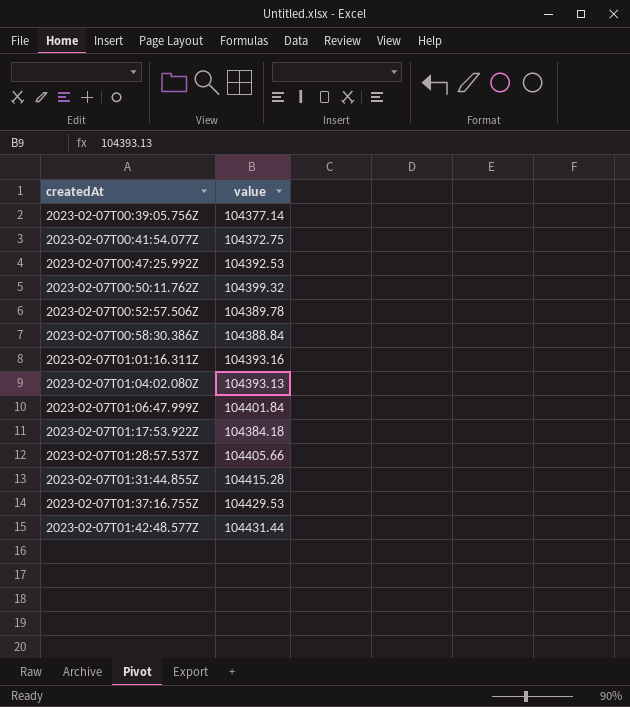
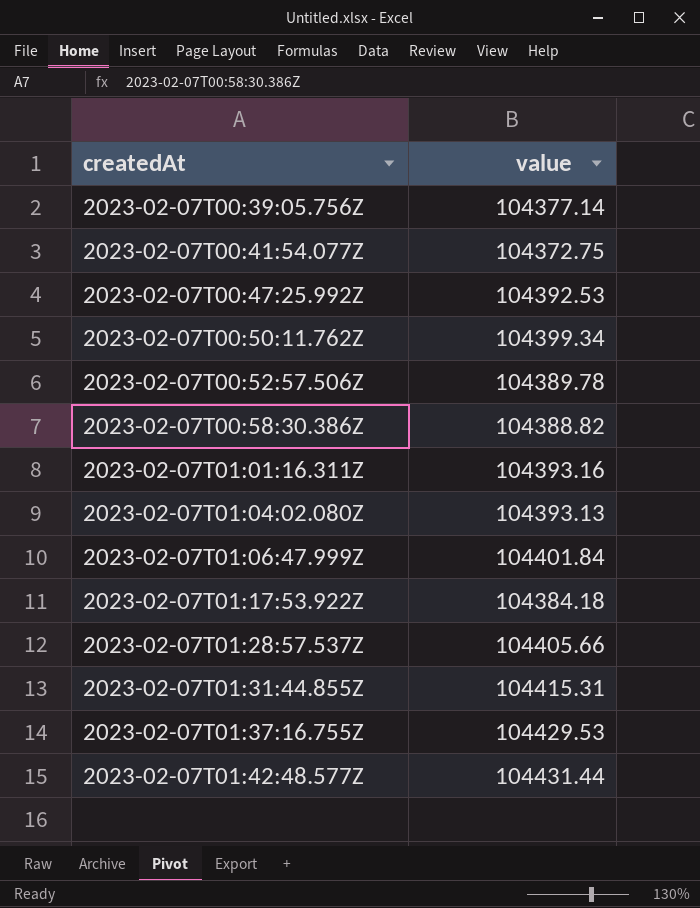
2023-02-07T00:50:11.762Z | value: 104399.32 -> 104399.34
2023-02-07T00:58:30.386Z | value: 104388.84 -> 104388.82
2023-02-07T01:31:44.855Z | value: 104415.28 -> 104415.31

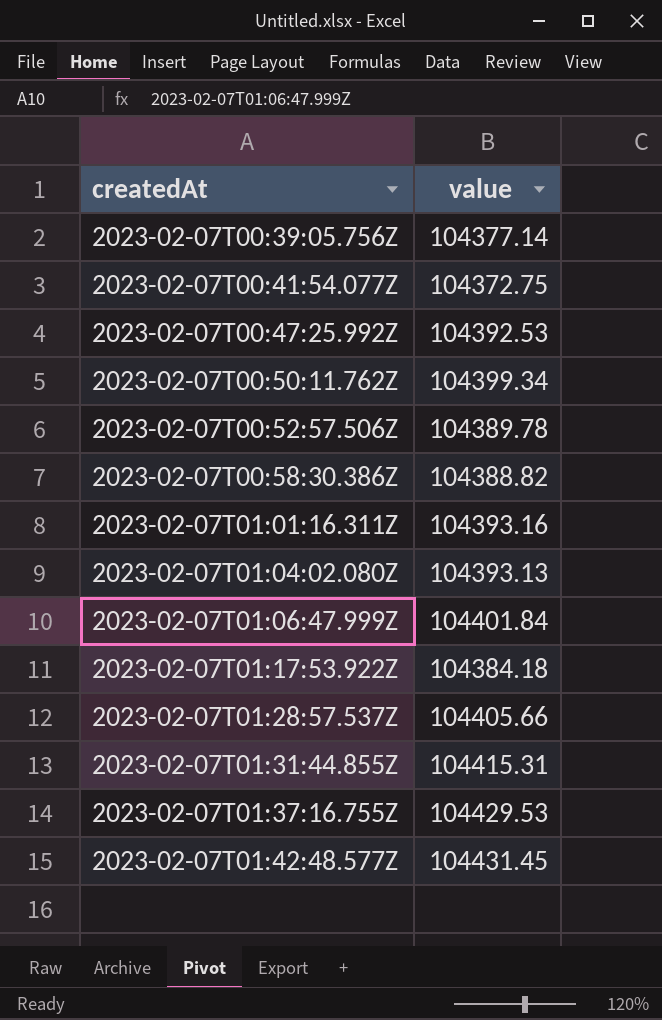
2023-02-07T01:42:48.577Z | value: 104431.44 -> 104431.45

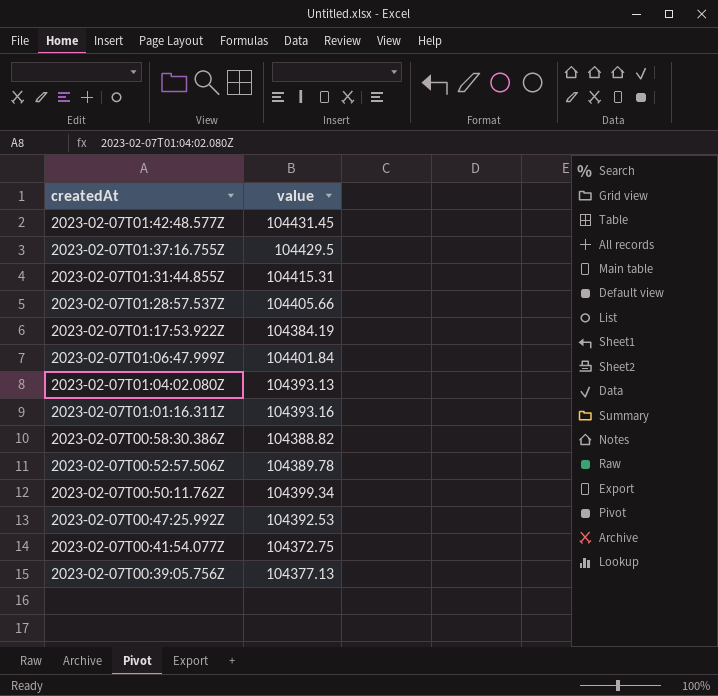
row order: createdAt ascending -> createdAt descending
2023-02-07T01:37:16.755Z | value: 104429.53 -> 104429.5
2023-02-07T01:17:53.922Z | value: 104384.18 -> 104384.19
2023-02-07T00:39:05.756Z | value: 104377.14 -> 104377.13

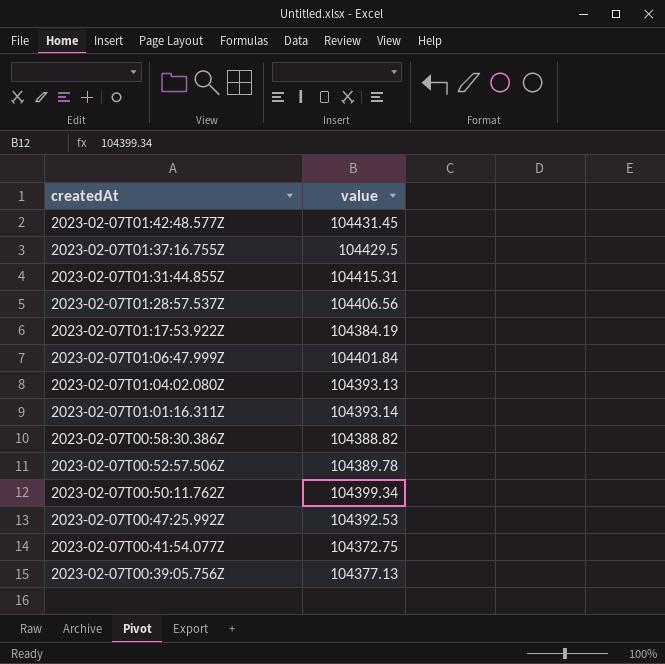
2023-02-07T01:28:57.537Z | value: 104405.66 -> 104406.56
2023-02-07T01:01:16.311Z | value: 104393.16 -> 104393.14

